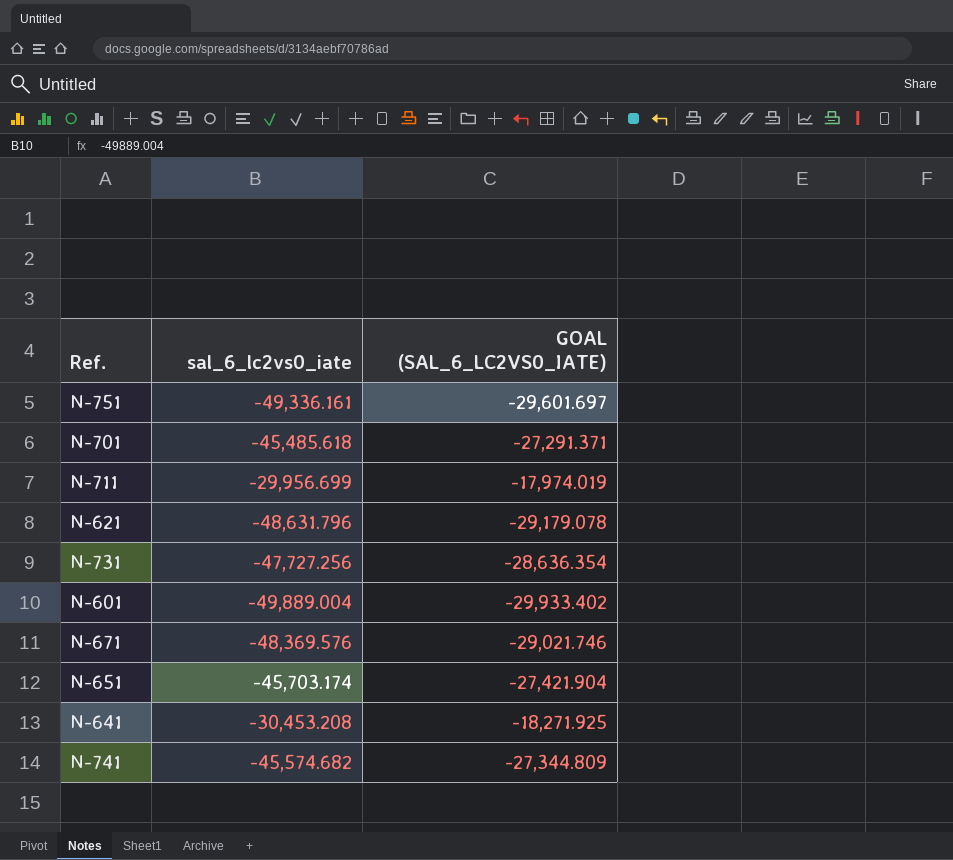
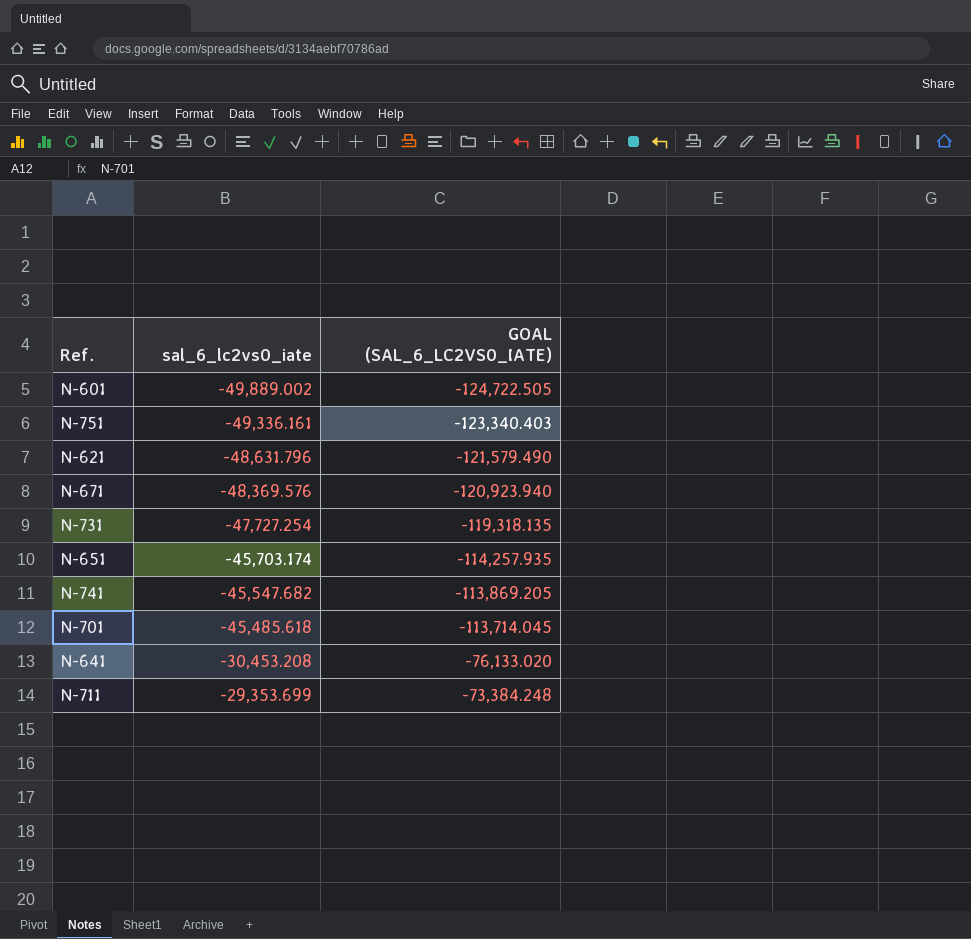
row order: none -> sal_6_lc2vs0_iate ascending
column GOAL (SAL_6_LC2VS0_IATE) | formula: [sal_6_lc2vs0_iate] * 0.6 -> [sal_6_lc2vs0_iate] * 2.5
N-601 | sal_6_lc2vs0_iate: -49,889.004 -> -49,889.002
N-731 | sal_6_lc2vs0_iate: -47,727.256 -> -47,727.254
N-741 | sal_6_lc2vs0_iate: -45,574.682 -> -45,547.682
N-711 | sal_6_lc2vs0_iate: -29,956.699 -> -29,353.699

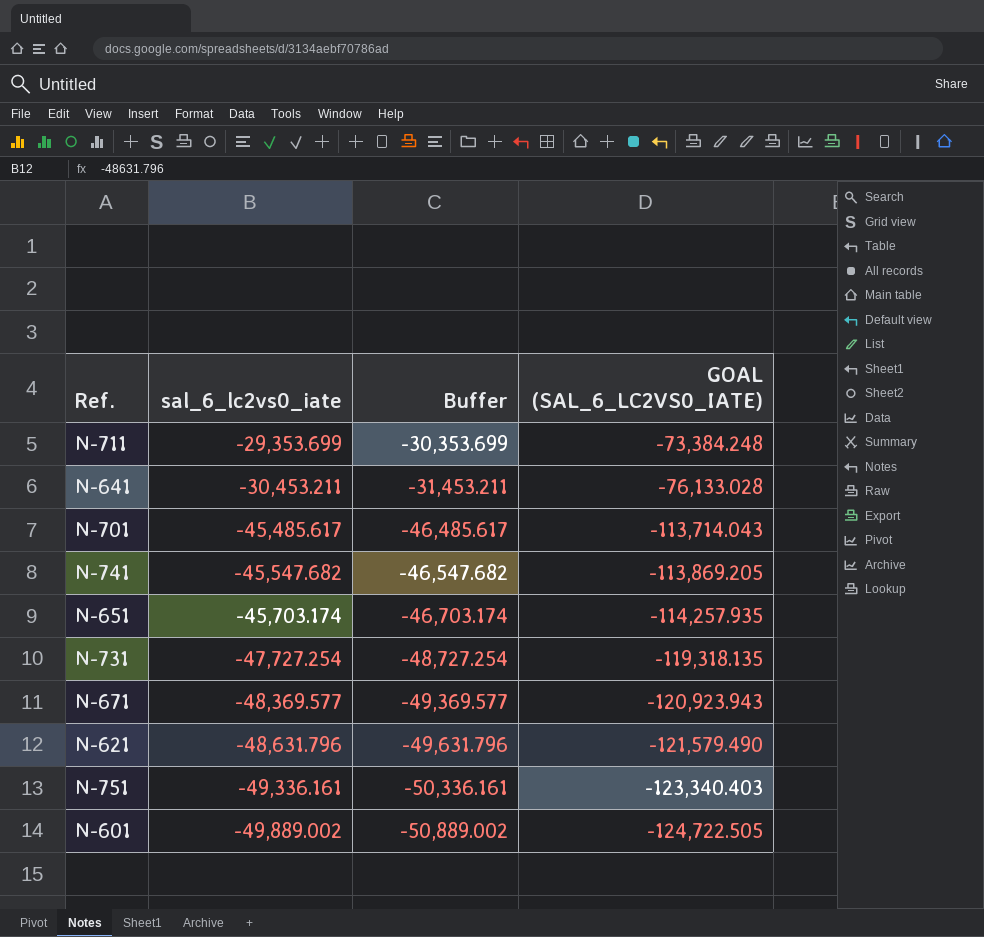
row order: sal_6_lc2vs0_iate ascending -> sal_6_lc2vs0_iate descending
column Buffer | formula: none -> [sal_6_lc2vs0_iate] - 1000
N-641 | sal_6_lc2vs0_iate: -30,453.208 -> -30,453.211
N-641 | GOAL (SAL_6_LC2VS0_IATE): -76,133.020 -> -76,133.028
N-701 | sal_6_lc2vs0_iate: -45,485.618 -> -45,485.617
N-701 | GOAL (SAL_6_LC2VS0_IATE): -113,714.045 -> -113,714.043
N-671 | sal_6_lc2vs0_iate: -48,369.576 -> -48,369.577
N-671 | GOAL (SAL_6_LC2VS0_IATE): -120,923.940 -> -120,923.943

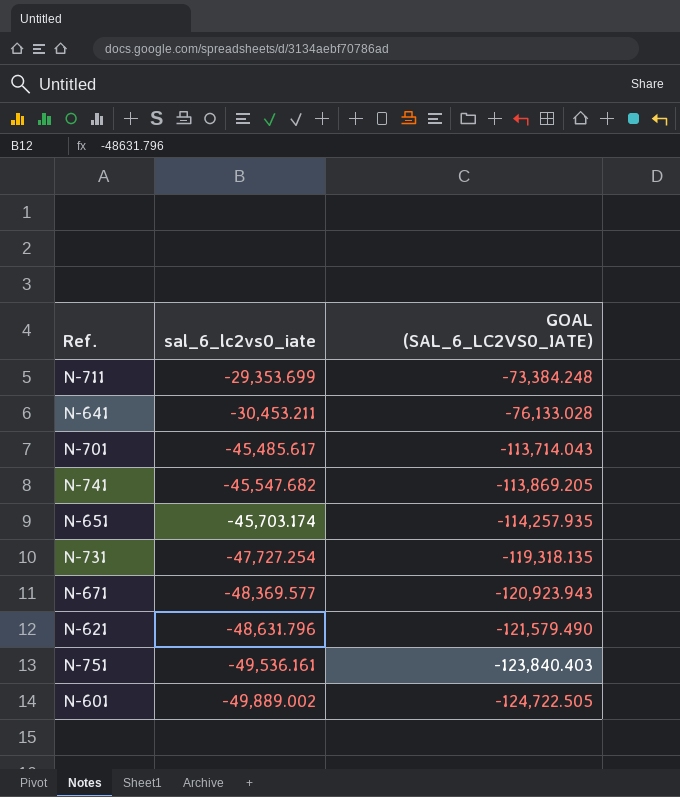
column Buffer | formula: [sal_6_lc2vs0_iate] - 1000 -> none
N-751 | sal_6_lc2vs0_iate: -49,336.161 -> -49,536.161
N-751 | GOAL (SAL_6_LC2VS0_IATE): -123,340.403 -> -123,840.403

